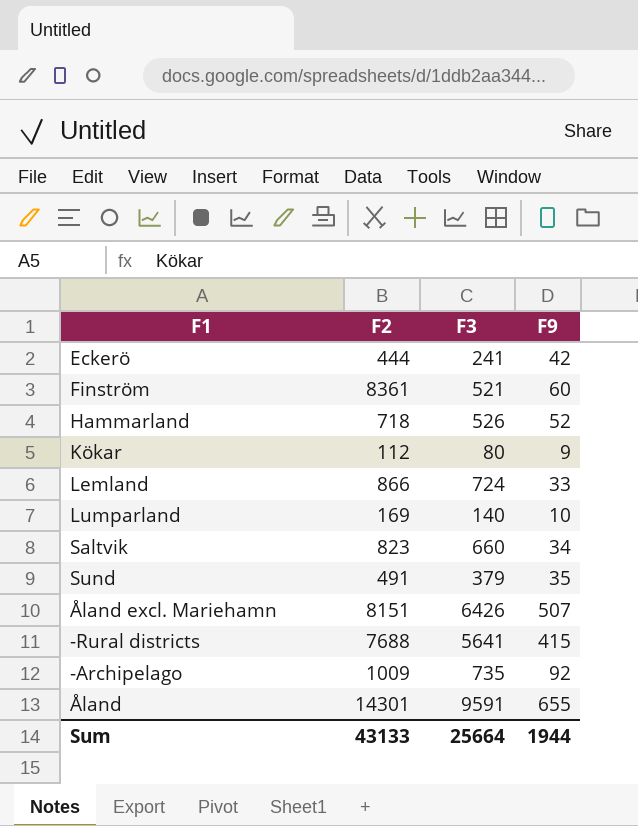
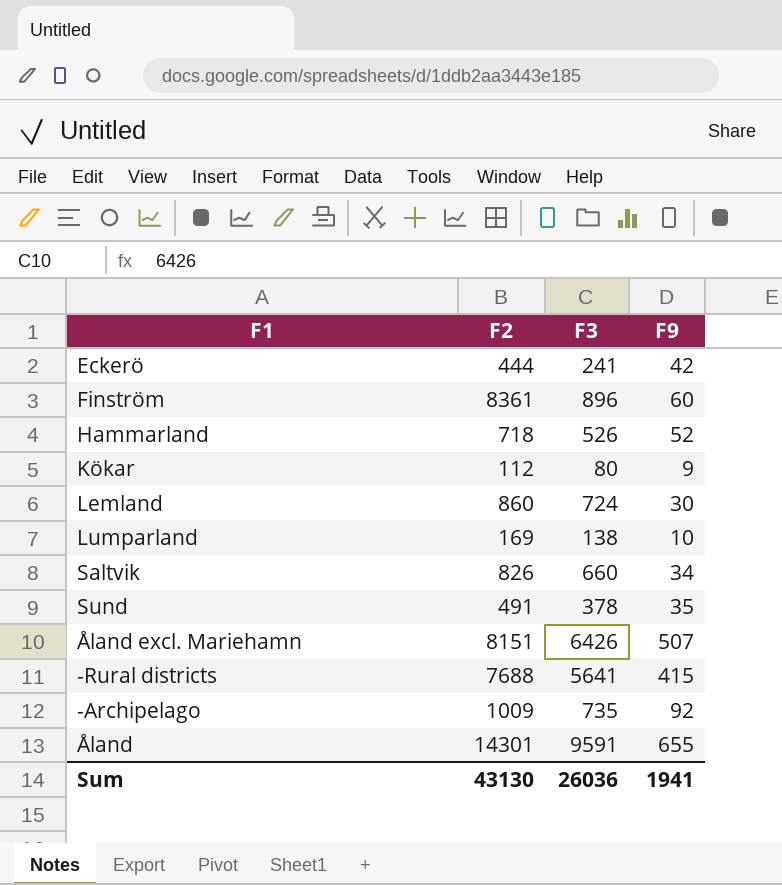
Finström | F3: 521 -> 896
Lemland | F2: 866 -> 860
Lemland | F9: 33 -> 30
Lumparland | F3: 140 -> 138
Saltvik | F2: 823 -> 826
Sund | F3: 379 -> 378
Sum | F2: 43133 -> 43130
Sum | F3: 25664 -> 26036
Sum | F9: 1944 -> 1941

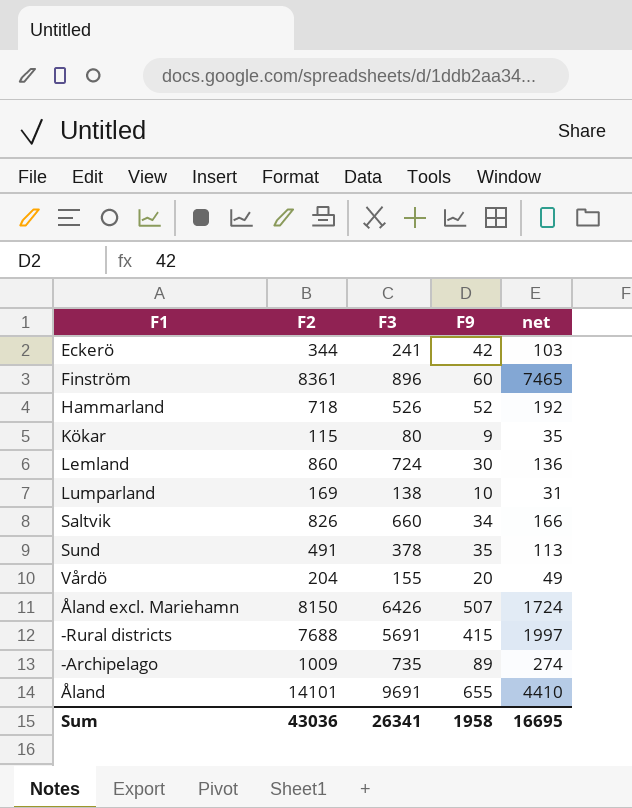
column net | formula: none -> [F2] - [F3]
Eckerö | F2: 444 -> 344
Kökar | F2: 112 -> 115
row Vårdö: none -> 204 | 155 | 20 | 49
Åland excl. Mariehamn | F2: 8151 -> 8150
-Rural districts | F3: 5641 -> 5691
-Archipelago | F9: 92 -> 89
Åland | F2: 14301 -> 14101
Åland | F3: 9591 -> 9691
Sum | F2: 43130 -> 43036
Sum | F3: 26036 -> 26341
Sum | F9: 1941 -> 1958

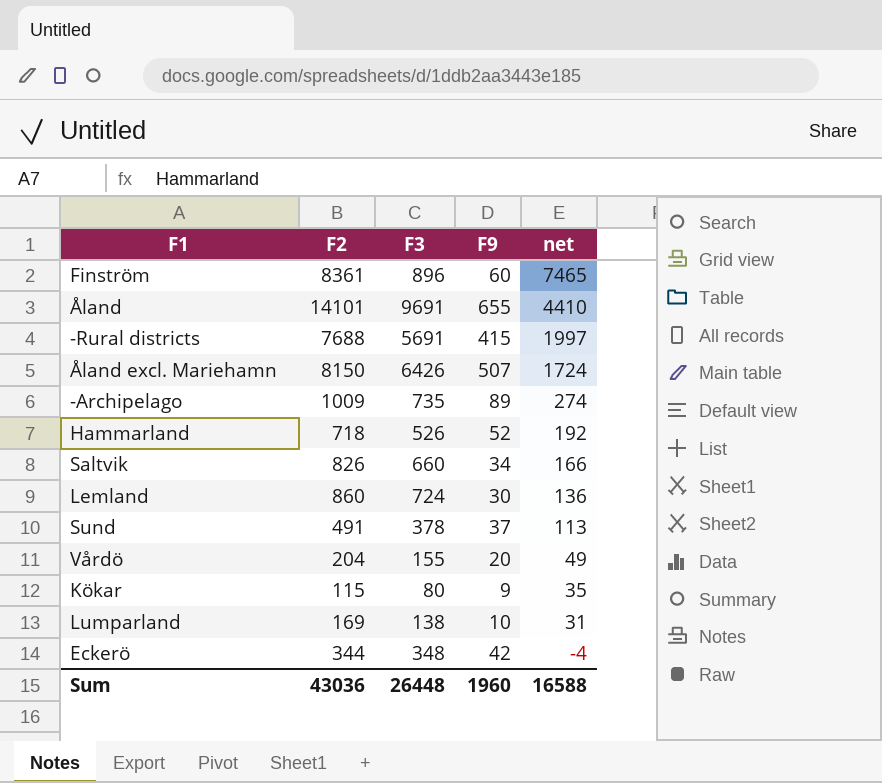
row order: none -> net descending
Sund | F9: 35 -> 37
Eckerö | F3: 241 -> 348
Eckerö | net: 103 -> -4
Sum | F3: 26341 -> 26448
Sum | F9: 1958 -> 1960
Sum | net: 16695 -> 16588

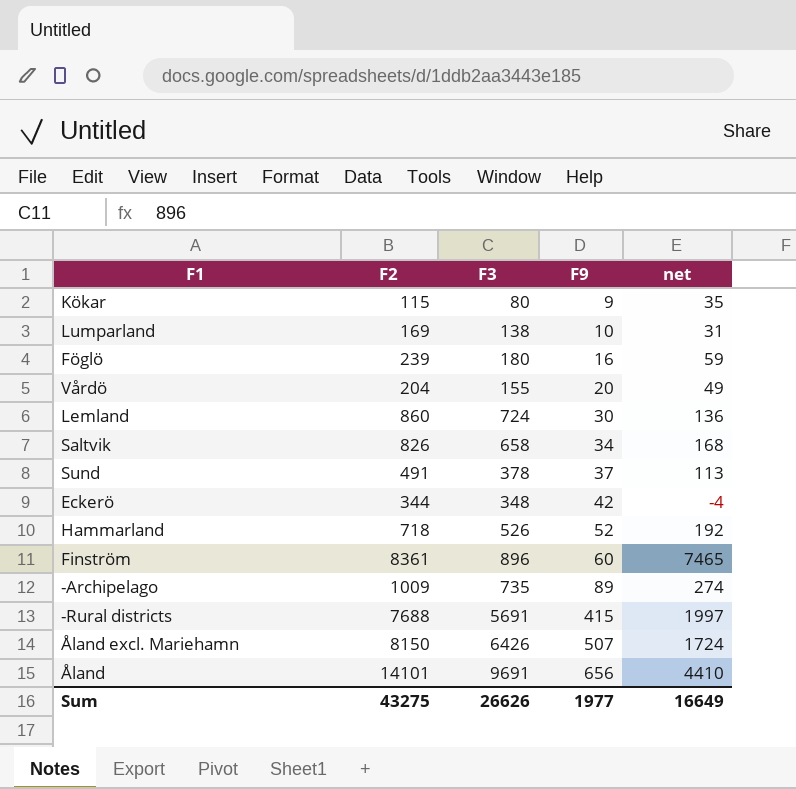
row order: net descending -> F9 ascending
row Föglö: none -> 239 | 180 | 16 | 59
Saltvik | F3: 660 -> 658
Saltvik | net: 166 -> 168
Åland | F9: 655 -> 656
Sum | F2: 43036 -> 43275
Sum | F3: 26448 -> 26626
Sum | F9: 1960 -> 1977
Sum | net: 16588 -> 16649

